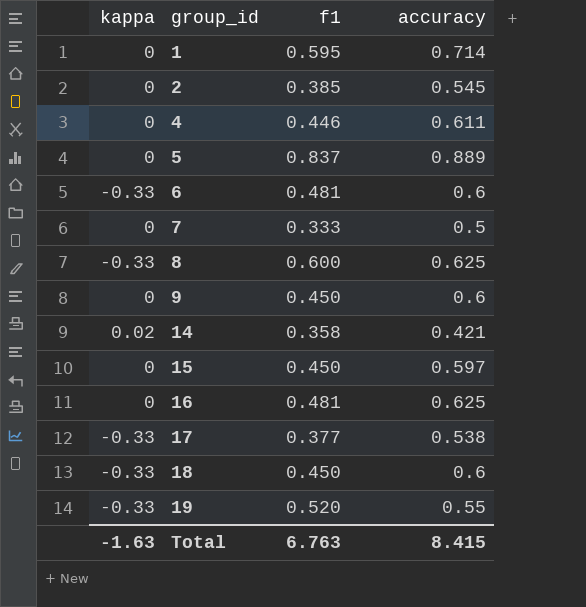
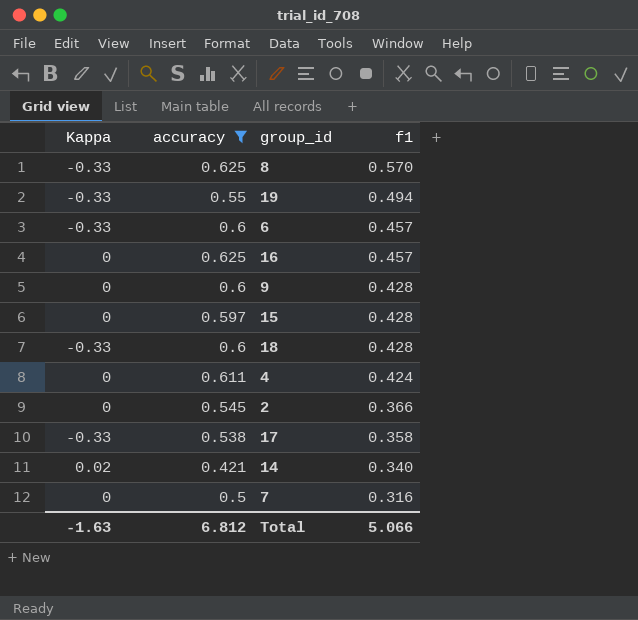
filter: none -> accuracy <= 0.625
row order: group_id ascending -> f1 descending
column name: kappa -> Kappa
column accuracy | position: 4 -> 2
8 | f1: 0.600 -> 0.570
19 | f1: 0.520 -> 0.494
6 | f1: 0.481 -> 0.457
16 | f1: 0.481 -> 0.457
9 | f1: 0.450 -> 0.428
15 | f1: 0.450 -> 0.428
18 | f1: 0.450 -> 0.428
4 | f1: 0.446 -> 0.424
2 | f1: 0.385 -> 0.366
17 | f1: 0.377 -> 0.358
14 | f1: 0.358 -> 0.340
7 | f1: 0.333 -> 0.316
Total | accuracy: 8.415 -> 6.812
Total | f1: 6.763 -> 5.066

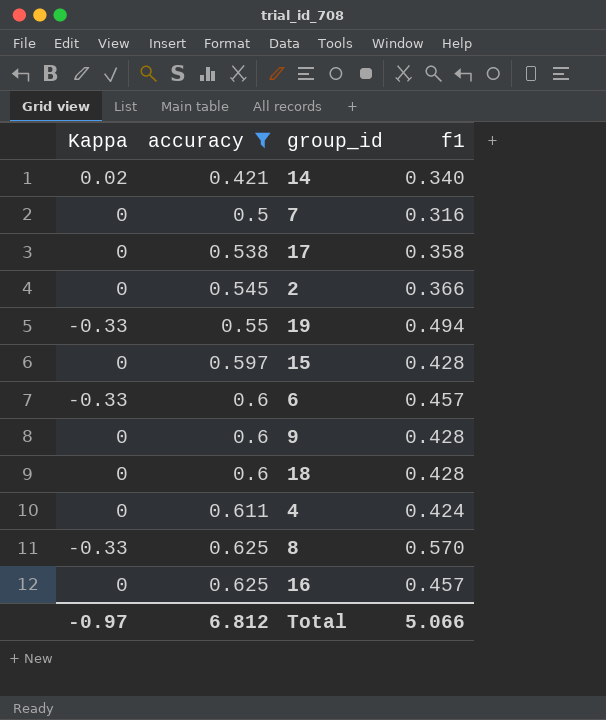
row order: f1 descending -> accuracy ascending
17 | Kappa: -0.33 -> 0
18 | Kappa: -0.33 -> 0
Total | Kappa: -1.63 -> -0.97

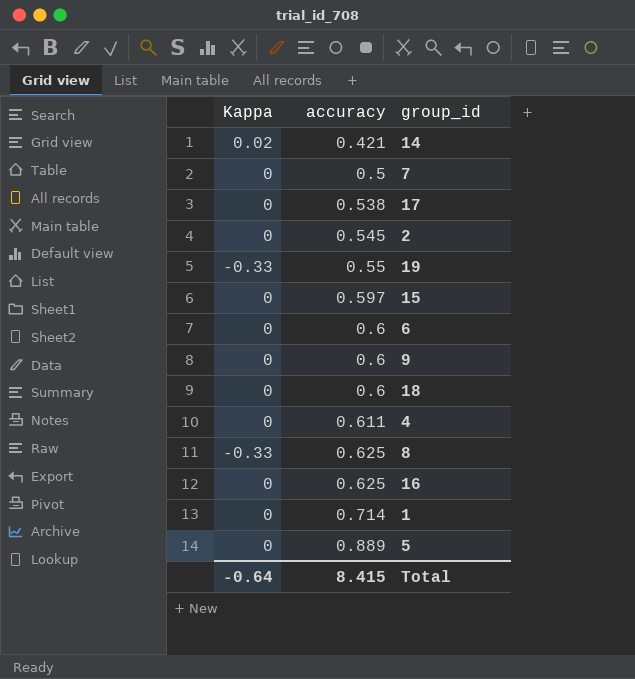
filter: accuracy <= 0.625 -> none
column f1 | position: 4 -> none
6 | Kappa: -0.33 -> 0
Total | Kappa: -0.97 -> -0.64
Total | accuracy: 6.812 -> 8.415

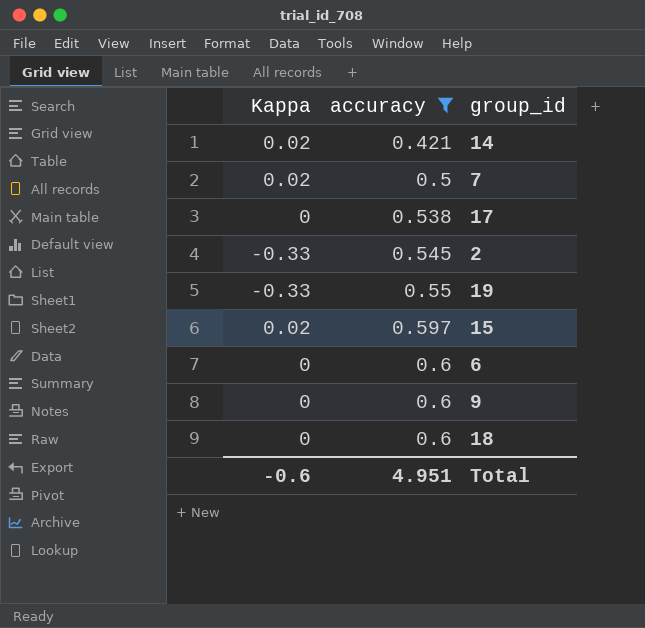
filter: none -> accuracy <= 0.6
7 | Kappa: 0 -> 0.02
2 | Kappa: 0 -> -0.33
15 | Kappa: 0 -> 0.02
Total | Kappa: -0.64 -> -0.6
Total | accuracy: 8.415 -> 4.951

